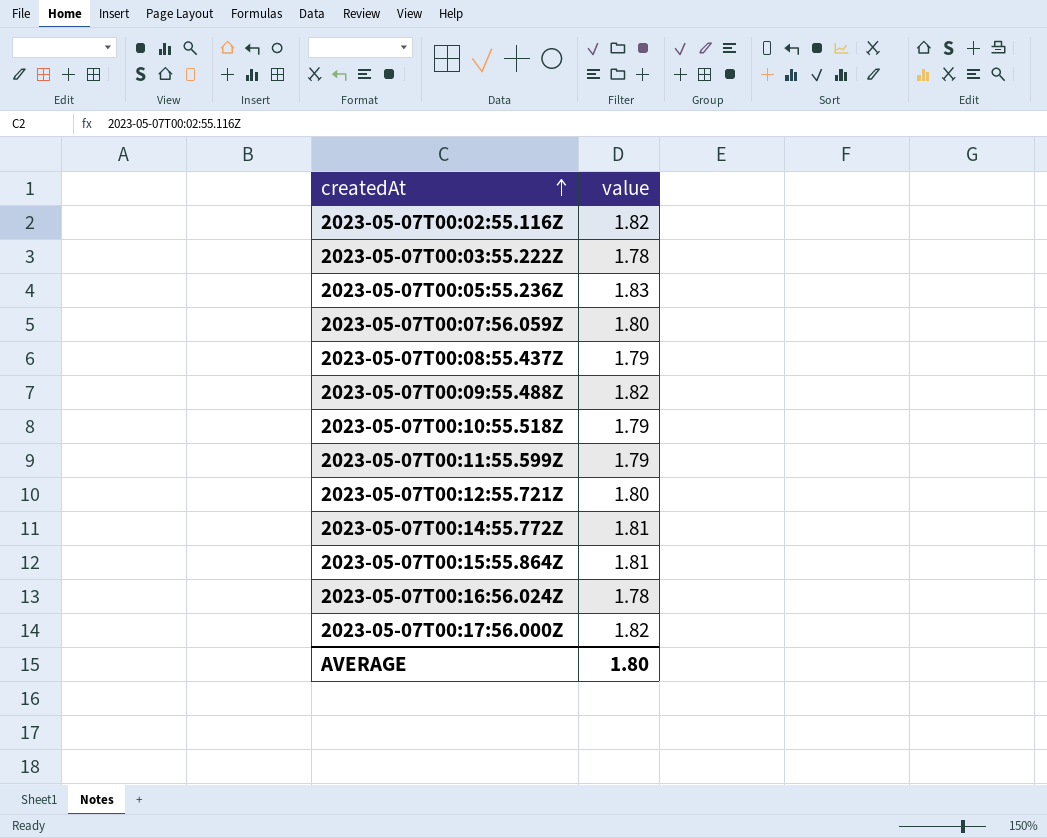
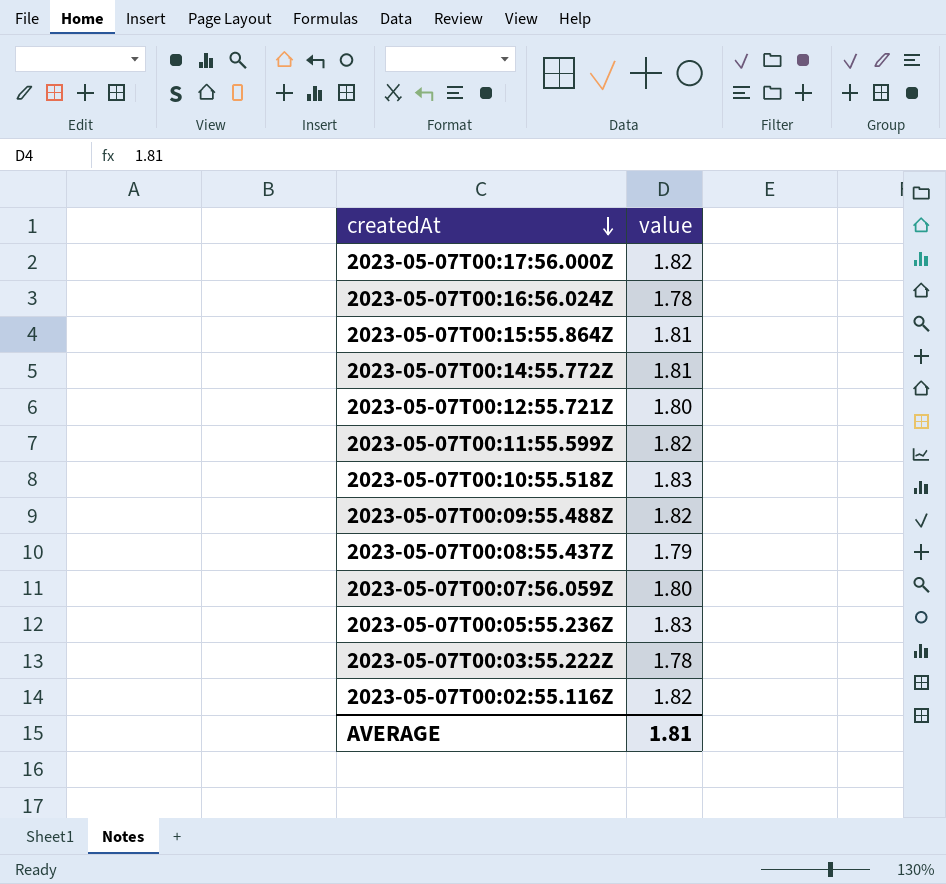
row order: createdAt ascending -> createdAt descending
2023-05-07T00:11:55.599Z | value: 1.79 -> 1.82
2023-05-07T00:10:55.518Z | value: 1.79 -> 1.83
AVERAGE | value: 1.80 -> 1.81

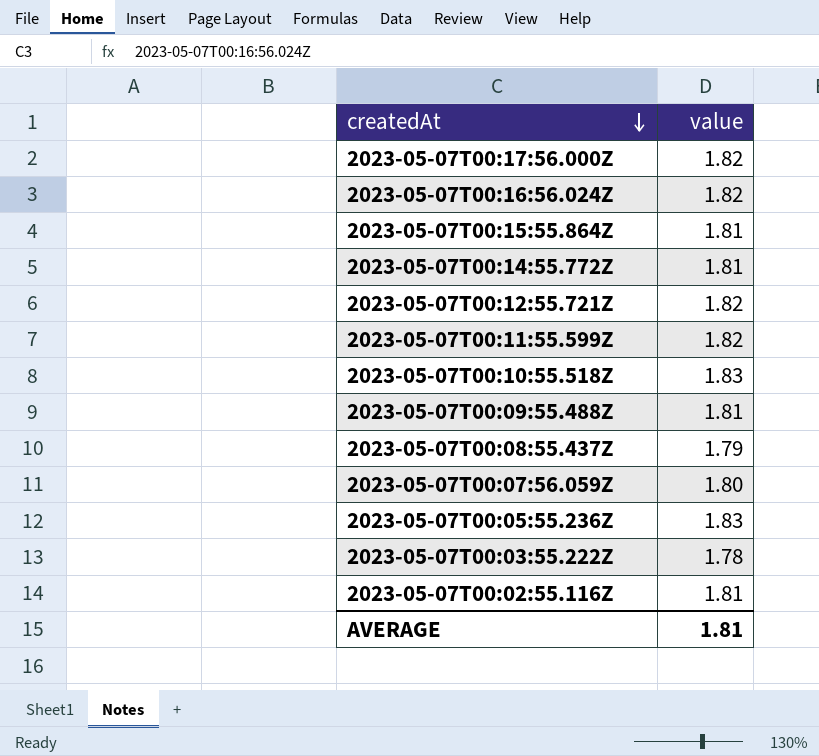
2023-05-07T00:16:56.024Z | value: 1.78 -> 1.82
2023-05-07T00:12:55.721Z | value: 1.80 -> 1.82
2023-05-07T00:09:55.488Z | value: 1.82 -> 1.81
2023-05-07T00:02:55.116Z | value: 1.82 -> 1.81

